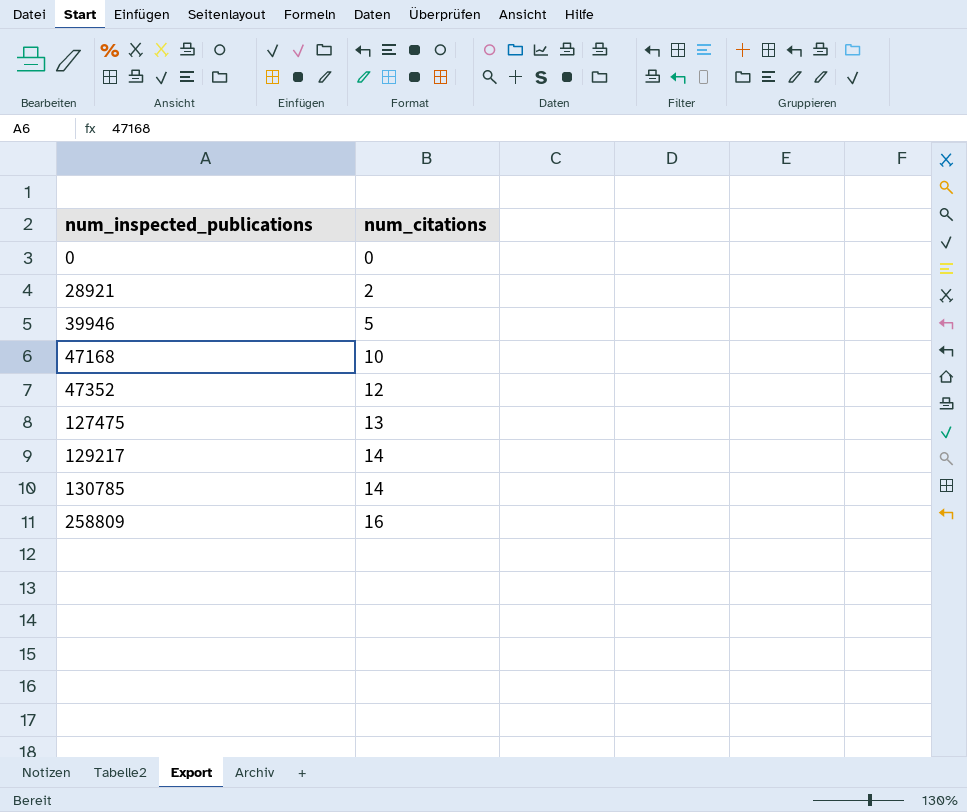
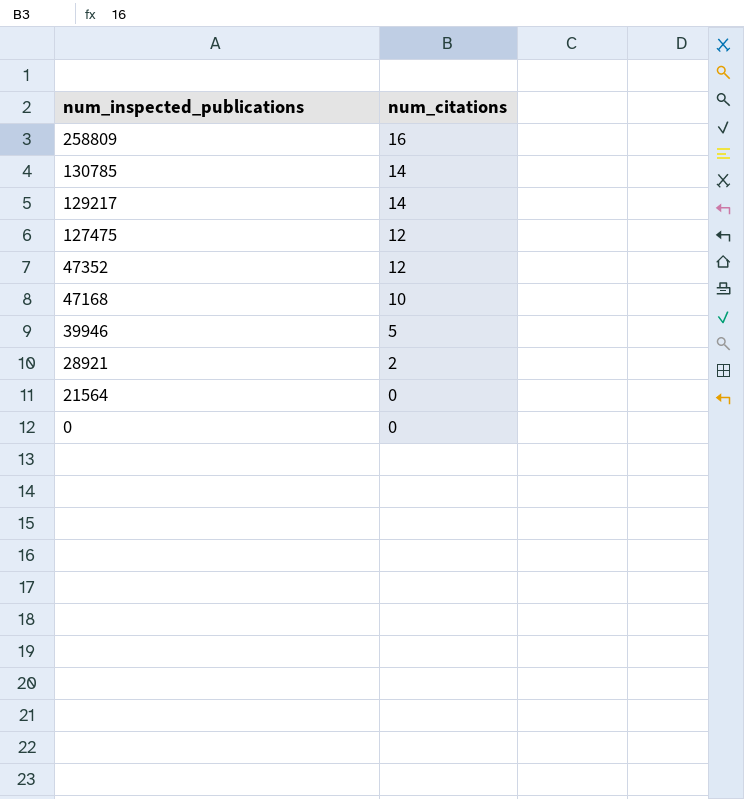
row order: num_inspected_publications ascending -> num_inspected_publications descending
127475 | num_citations: 13 -> 12
row 21564: none -> 0

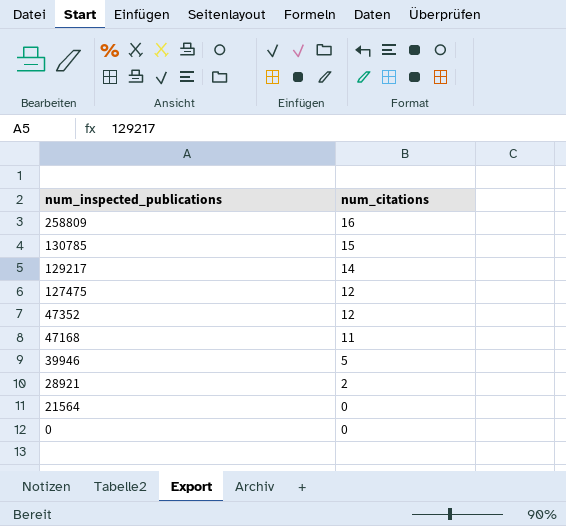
130785 | num_citations: 14 -> 15
47168 | num_citations: 10 -> 11

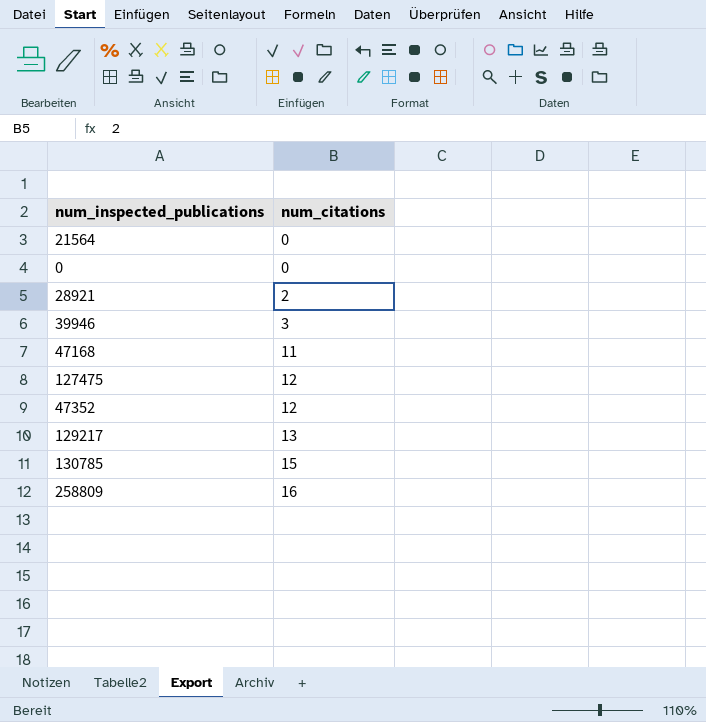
row order: num_inspected_publications descending -> num_citations ascending
39946 | num_citations: 5 -> 3
129217 | num_citations: 14 -> 13

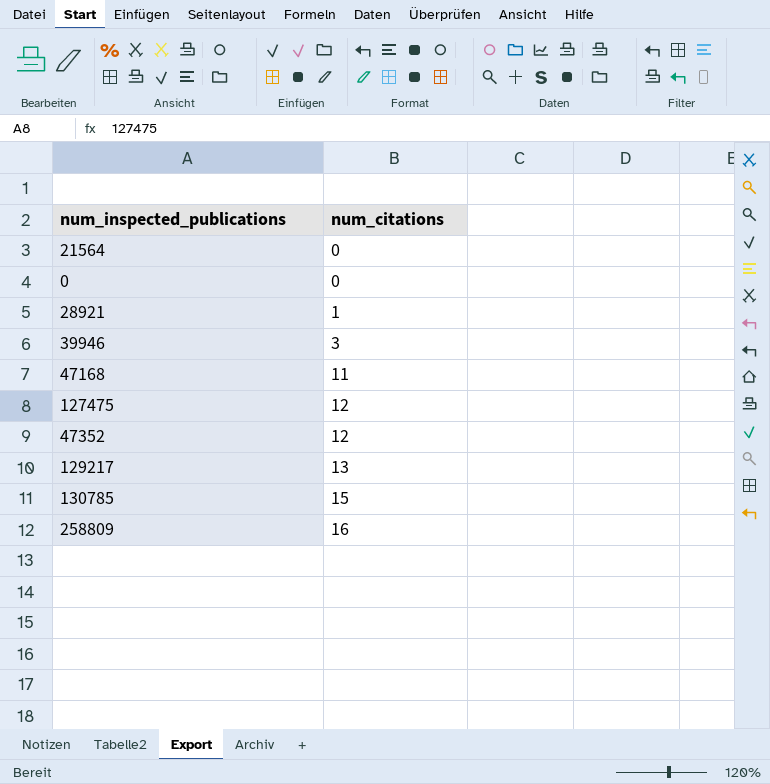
28921 | num_citations: 2 -> 1

